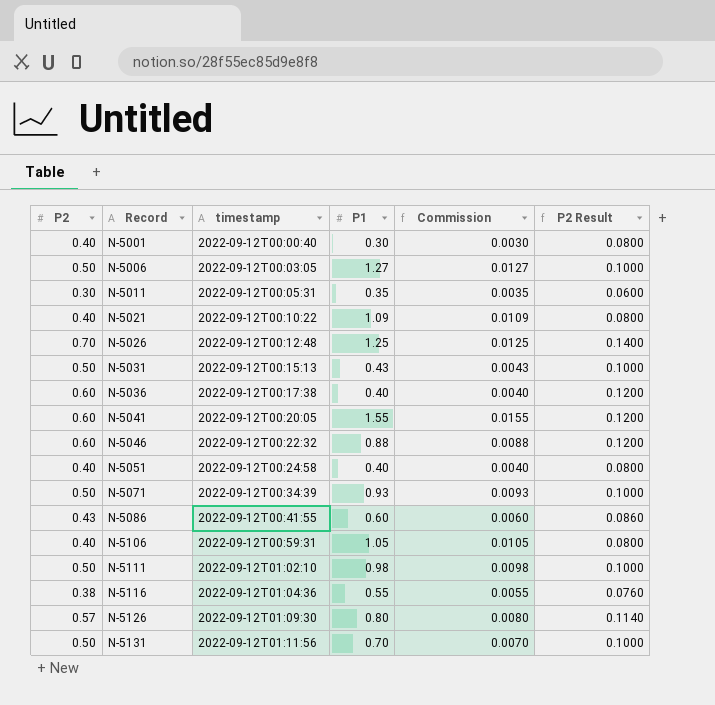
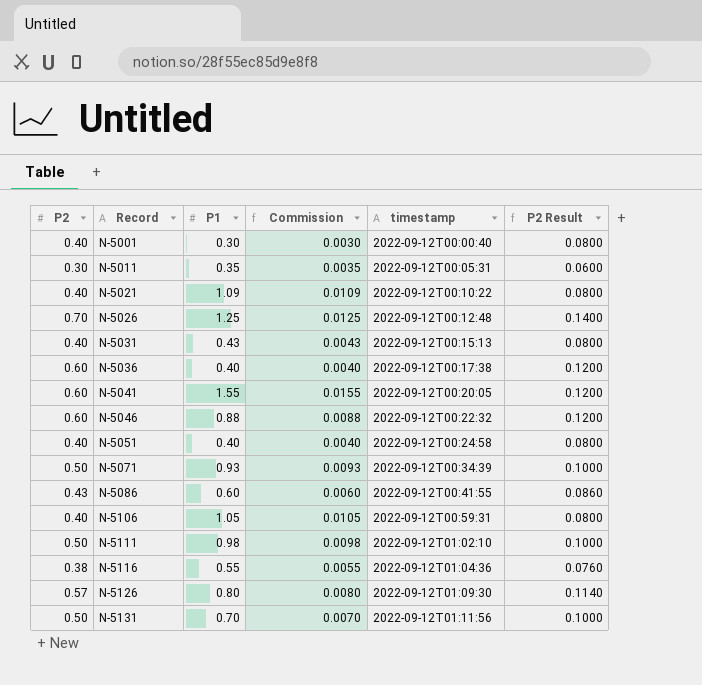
column timestamp | position: 3 -> 5
row N-5006: 0.50 | 2022-09-12T00:03:05 | 1.27 | 0.0127 | 0.1000 -> none
N-5031 | P2: 0.50 -> 0.40
N-5031 | P2 Result: 0.1000 -> 0.0800

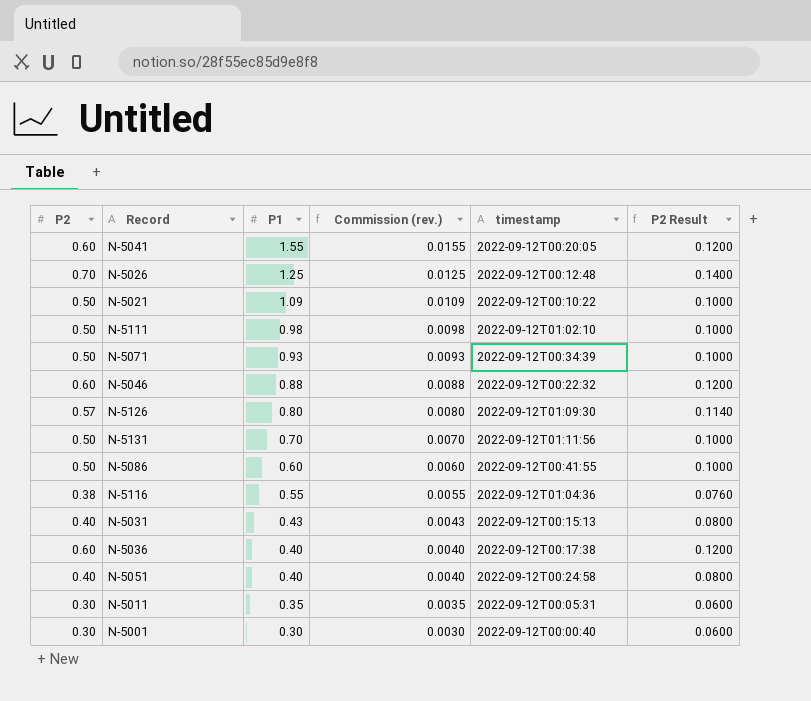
row order: Record ascending -> P1 descending
column name: Commission -> Commission (rev.)
row N-5106: 0.40 | 1.05 | 0.0105 | 2022-09-12T00:59:31 | 0.0800 -> none
N-5021 | P2: 0.40 -> 0.50
N-5021 | P2 Result: 0.0800 -> 0.1000
N-5086 | P2: 0.43 -> 0.50
N-5086 | P2 Result: 0.0860 -> 0.1000
N-5001 | P2: 0.40 -> 0.30
N-5001 | P2 Result: 0.0800 -> 0.0600

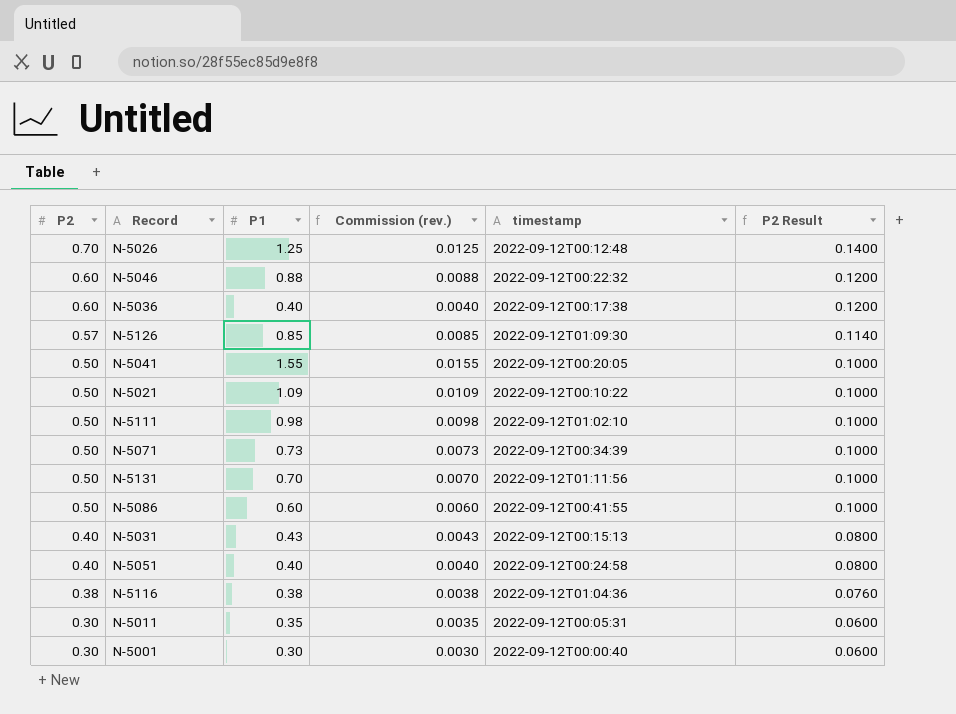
row order: P1 descending -> P2 descending
N-5126 | P1: 0.80 -> 0.85
N-5126 | Commission (rev.): 0.0080 -> 0.0085
N-5041 | P2: 0.60 -> 0.50
N-5041 | P2 Result: 0.1200 -> 0.1000
N-5071 | P1: 0.93 -> 0.73
N-5071 | Commission (rev.): 0.0093 -> 0.0073
N-5116 | P1: 0.55 -> 0.38
N-5116 | Commission (rev.): 0.0055 -> 0.0038

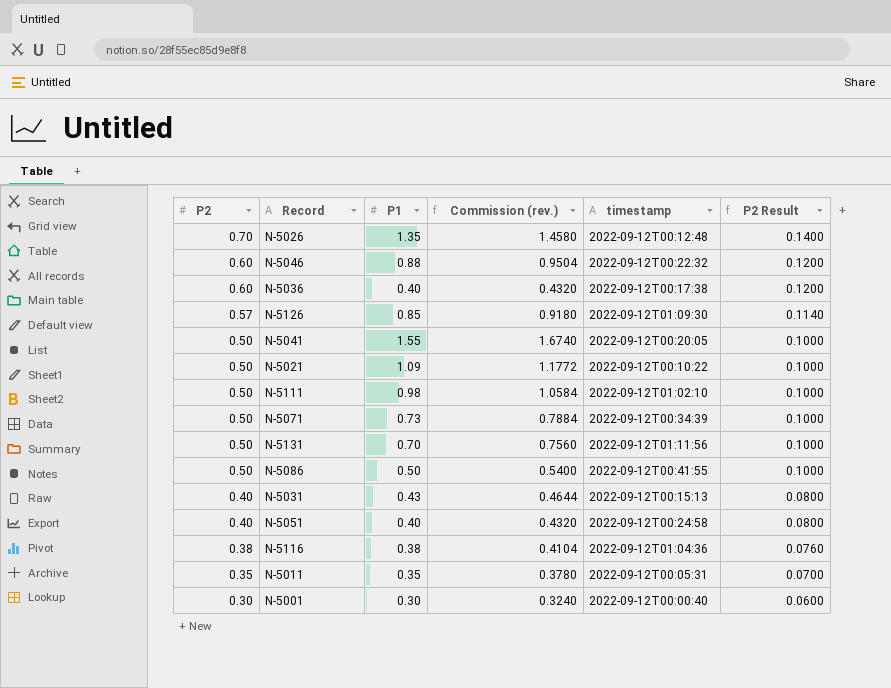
column Commission (rev.) | formula: [P1] * 0.01 -> [P1] * 1.08
N-5026 | P1: 1.25 -> 1.35
N-5086 | P1: 0.60 -> 0.50
N-5011 | P2: 0.30 -> 0.35
N-5011 | P2 Result: 0.0600 -> 0.0700

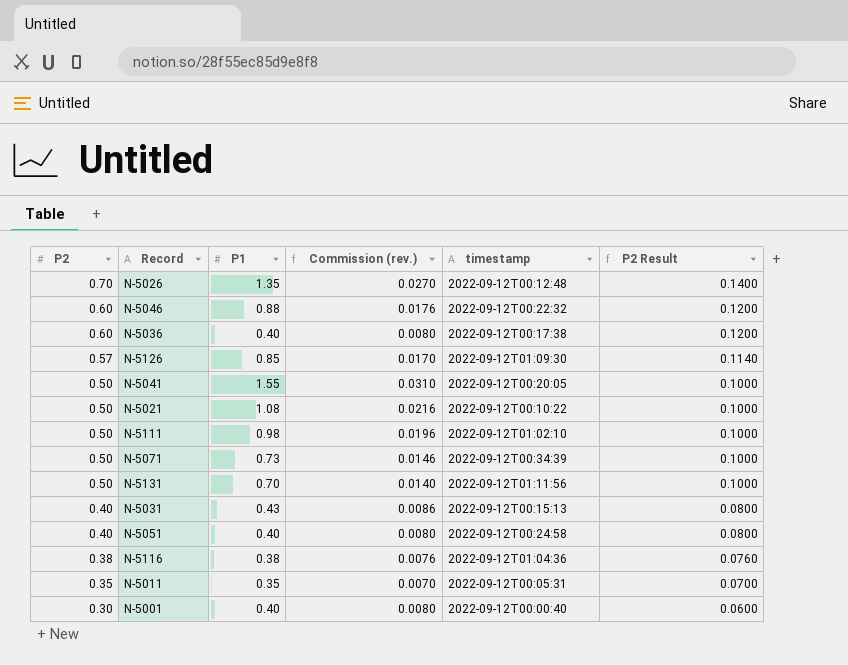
column Commission (rev.) | formula: [P1] * 1.08 -> [P1] * 0.02
row N-5086: 0.50 | 0.50 | 0.5400 | 2022-09-12T00:41:55 | 0.1000 -> none
N-5021 | P1: 1.09 -> 1.08
N-5001 | P1: 0.30 -> 0.40

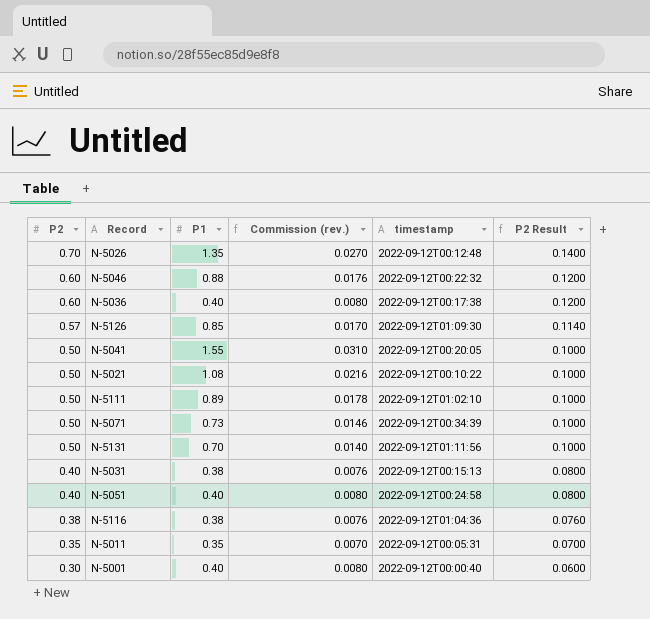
N-5111 | P1: 0.98 -> 0.89
N-5111 | Commission (rev.): 0.0196 -> 0.0178
N-5031 | P1: 0.43 -> 0.38
N-5031 | Commission (rev.): 0.0086 -> 0.0076

